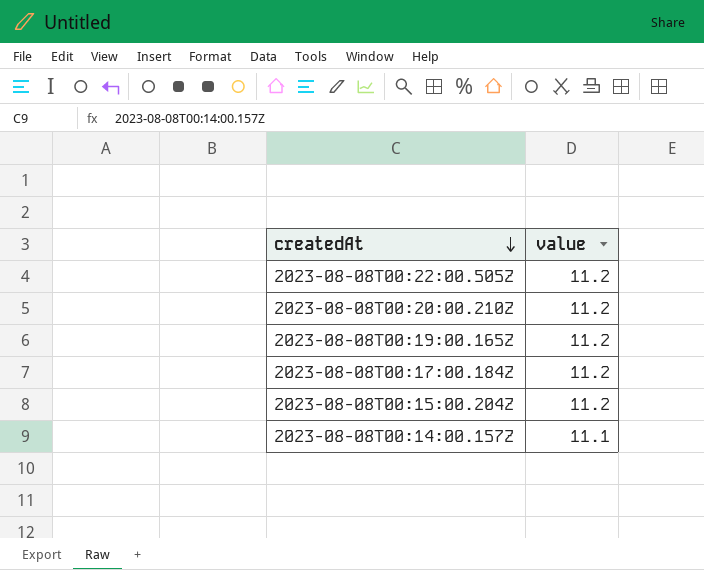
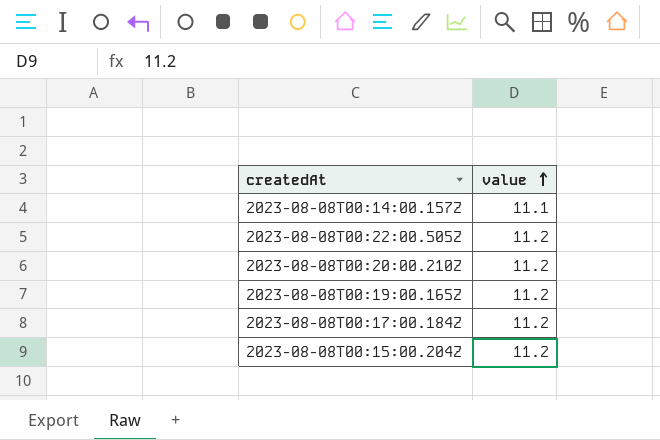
row order: createdAt descending -> value ascending

